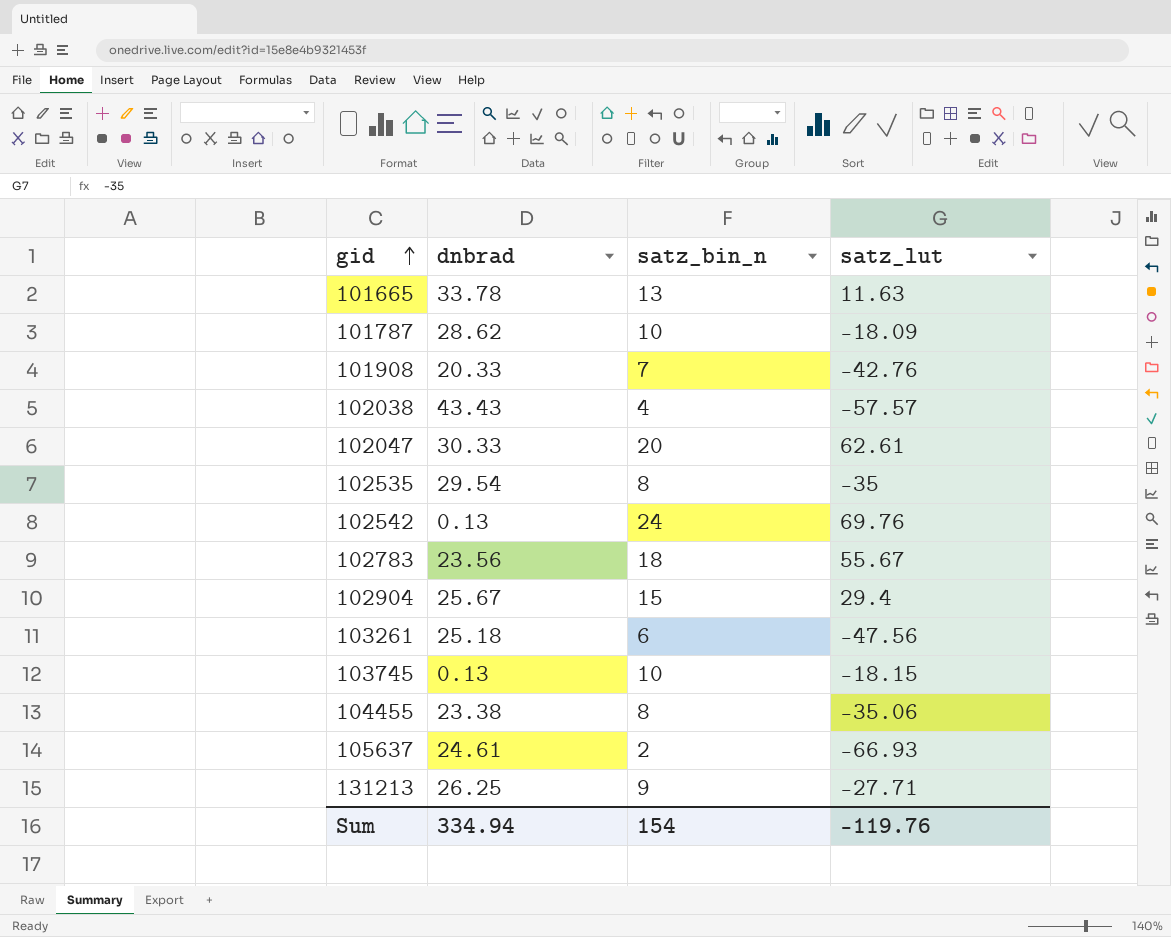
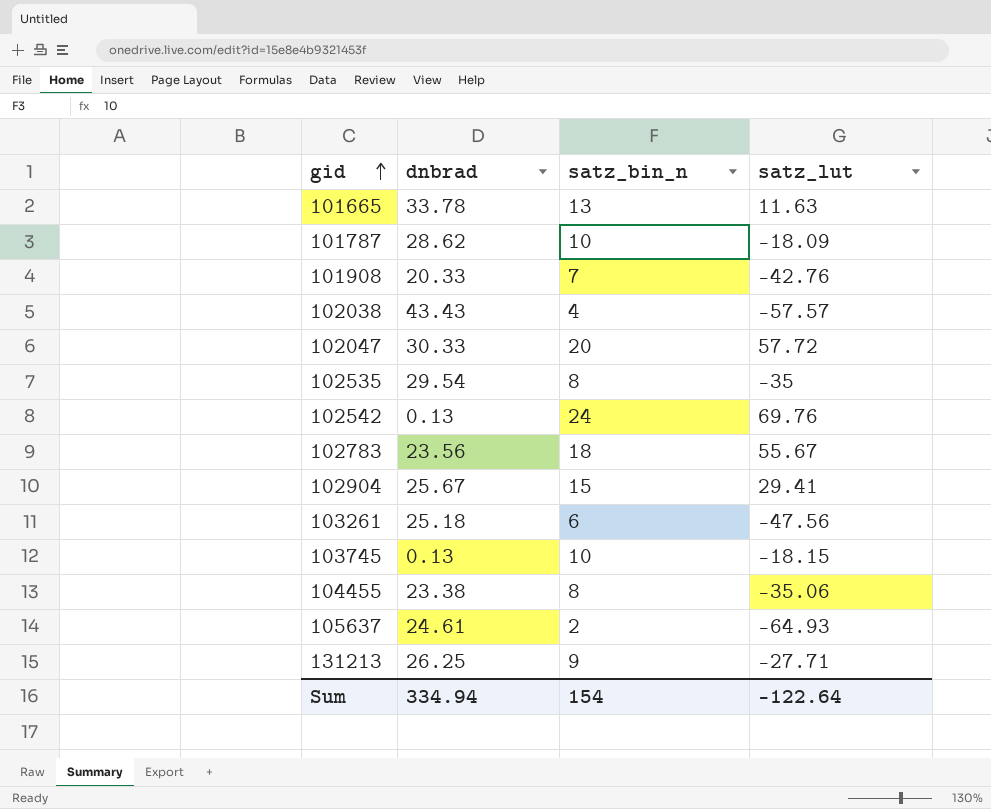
102047 | satz_lut: 62.61 -> 57.72
102904 | satz_lut: 29.4 -> 29.41
105637 | satz_lut: -66.93 -> -64.93
Sum | satz_lut: -119.76 -> -122.64

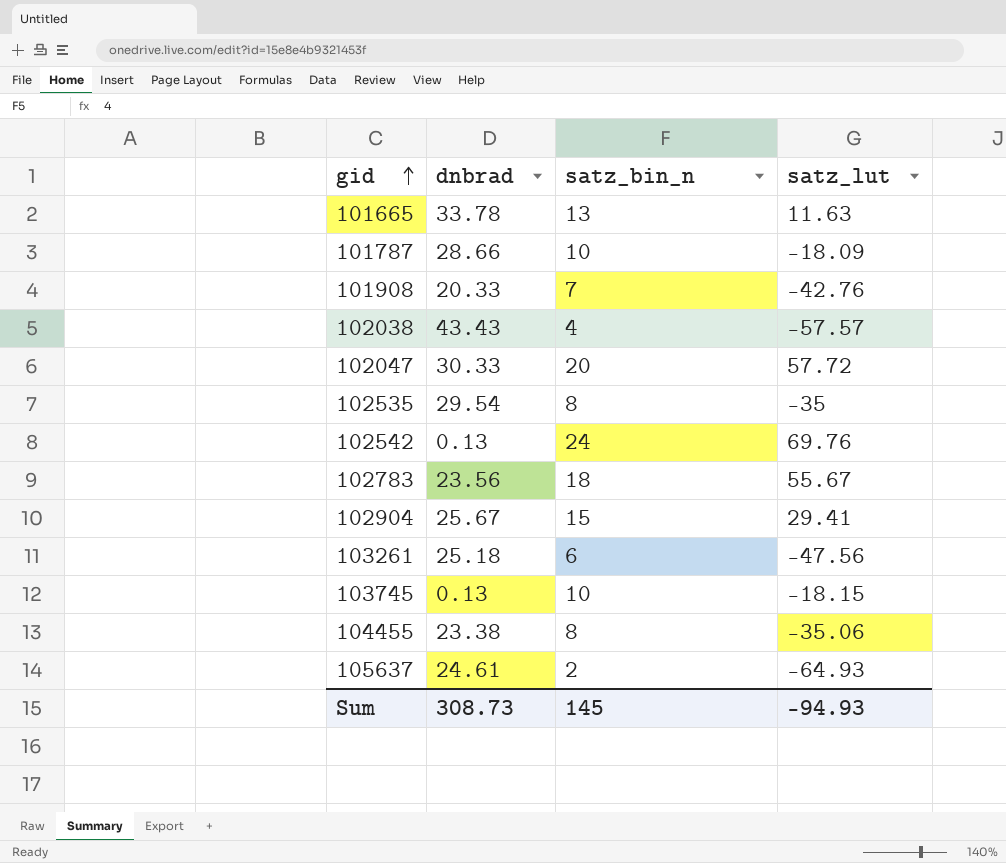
row 131213: 26.25 | 9 | -27.71 -> none
101787 | dnbrad: 28.62 -> 28.66
Sum | dnbrad: 334.94 -> 308.73
Sum | satz_bin_n: 154 -> 145
Sum | satz_lut: -122.64 -> -94.93

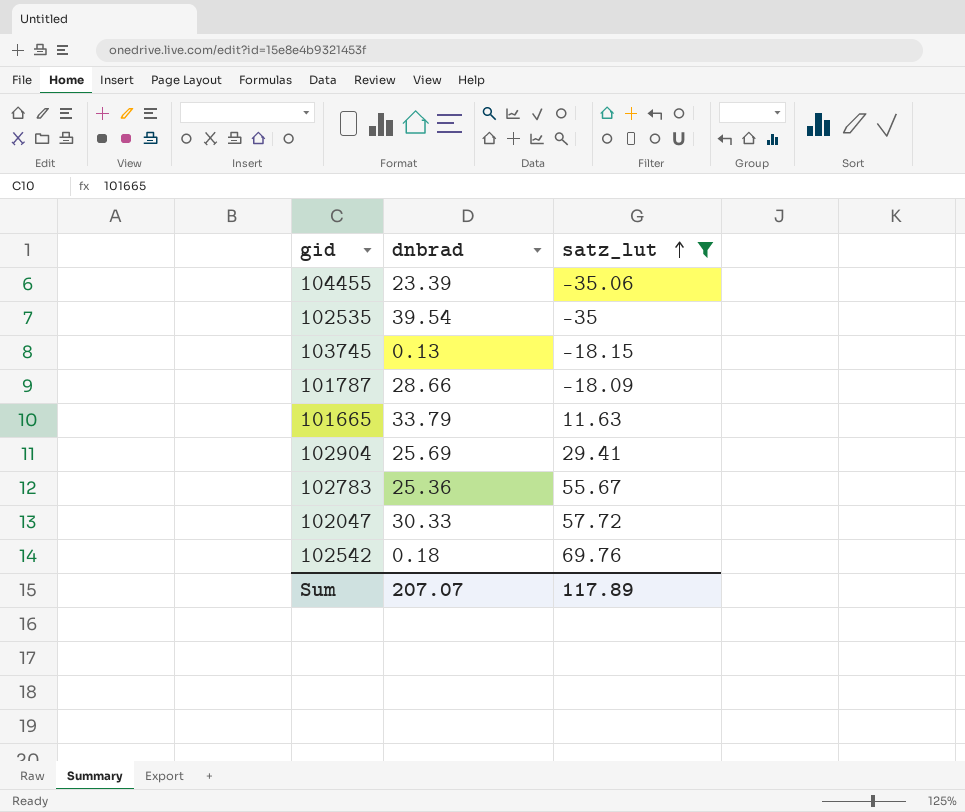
filter: none -> satz_lut >= -35.06
row order: gid ascending -> satz_lut ascending
column satz_bin_n | position: 3 -> none
104455 | dnbrad: 23.38 -> 23.39
102535 | dnbrad: 29.54 -> 39.54
101665 | dnbrad: 33.78 -> 33.79
102904 | dnbrad: 25.67 -> 25.69
102783 | dnbrad: 23.56 -> 25.36
102542 | dnbrad: 0.13 -> 0.18
Sum | dnbrad: 308.73 -> 207.07
Sum | satz_lut: -94.93 -> 117.89

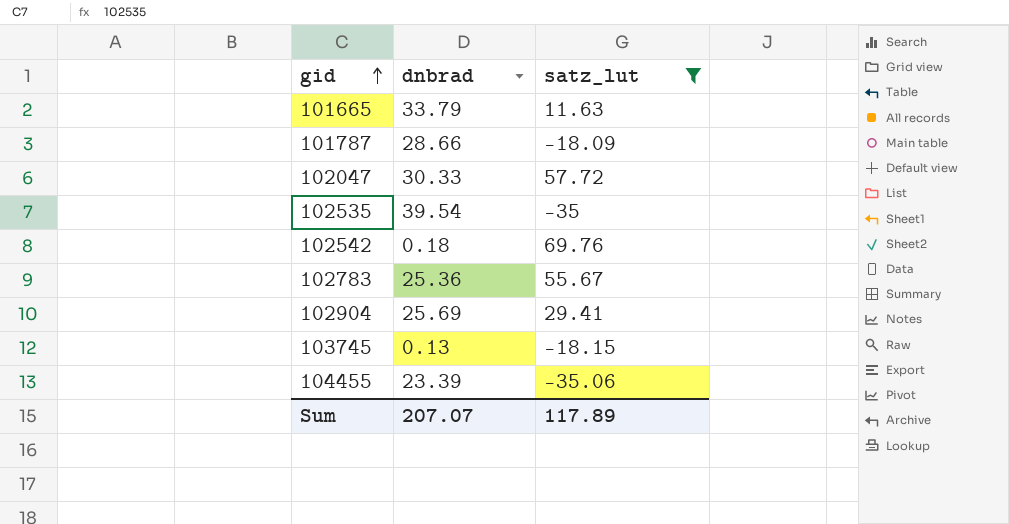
row order: satz_lut ascending -> gid ascending

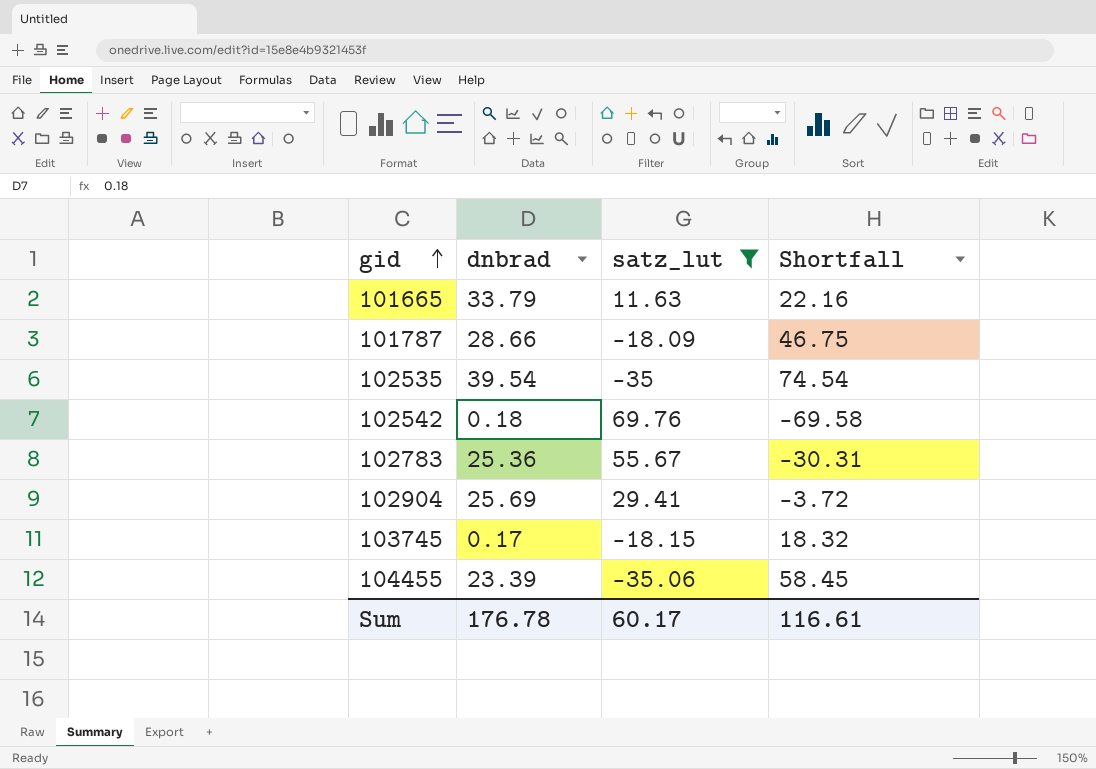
column Shortfall | formula: none -> [dnbrad] - [satz_lut]
row 102047: 30.33 | 57.72 -> none
103745 | dnbrad: 0.13 -> 0.17
Sum | dnbrad: 207.07 -> 176.78
Sum | satz_lut: 117.89 -> 60.17

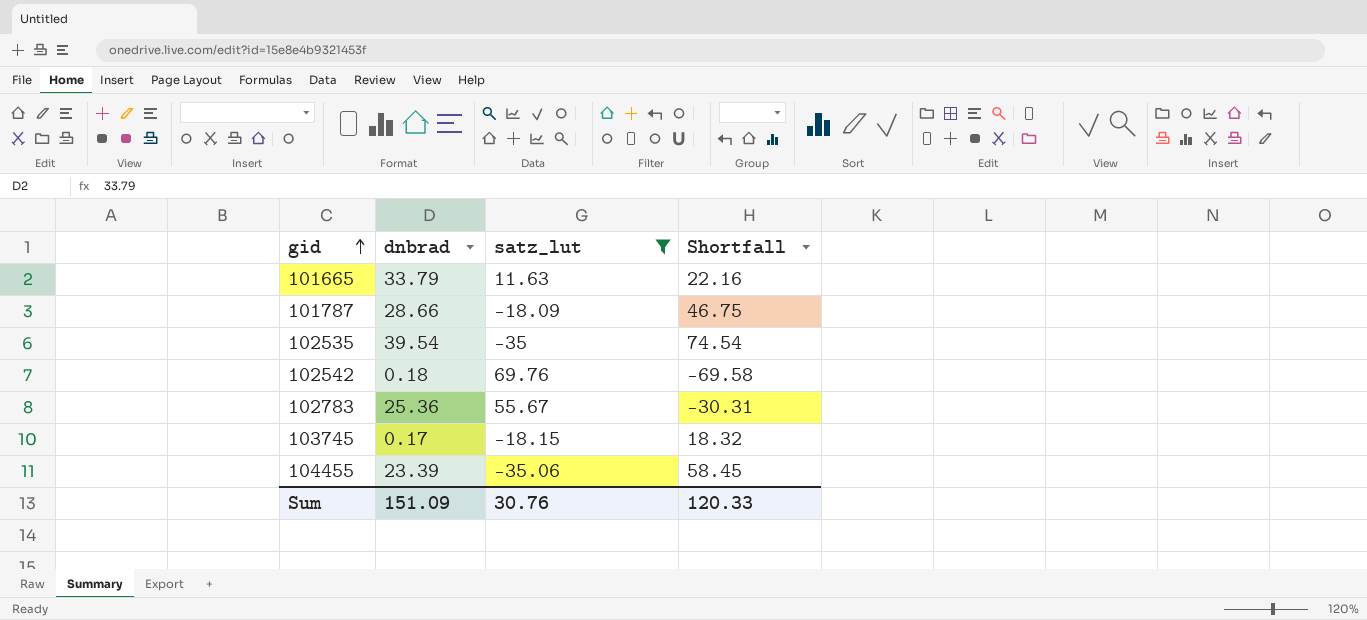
row 102904: 25.69 | 29.41 | -3.72 -> none
Sum | dnbrad: 176.78 -> 151.09
Sum | satz_lut: 60.17 -> 30.76
Sum | Shortfall: 116.61 -> 120.33

